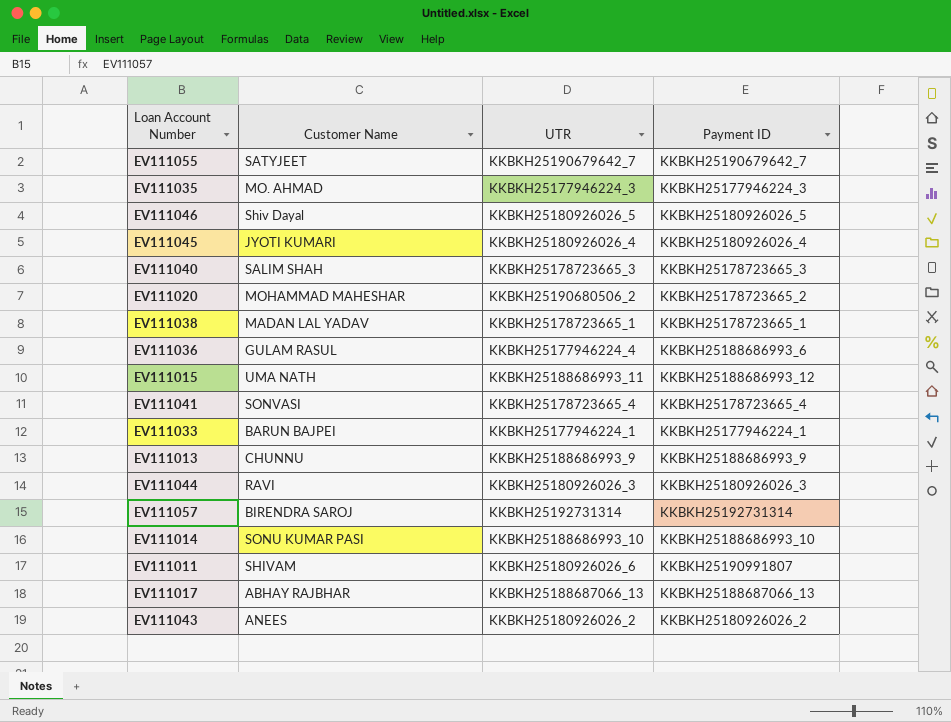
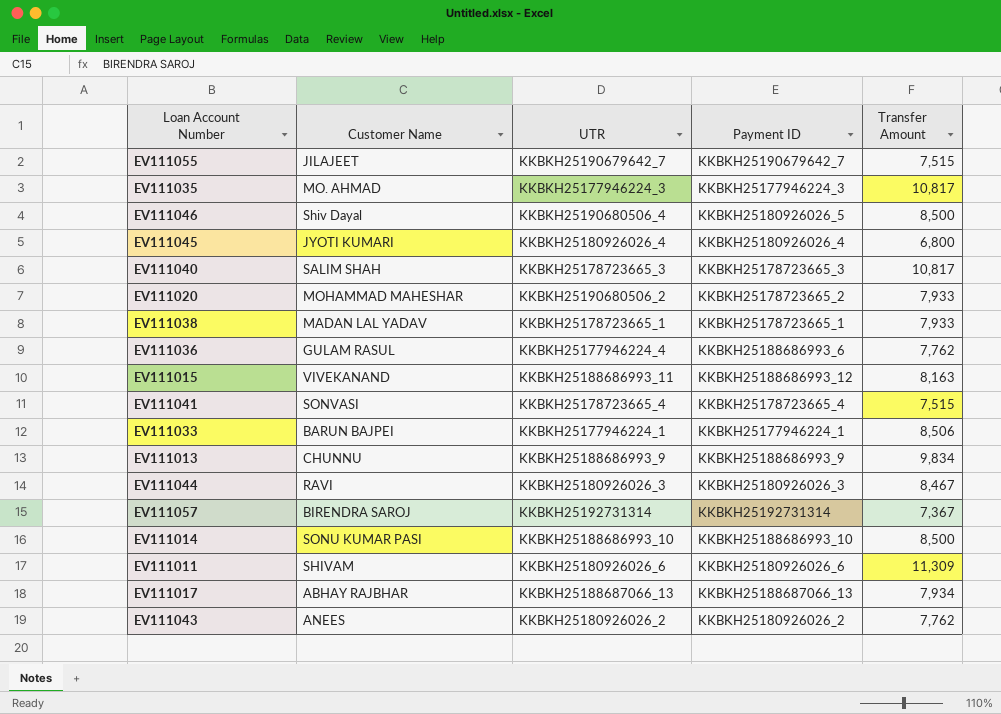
column Transfer Amount | position: none -> 5
EV111055 | Customer Name: SATYJEET -> JILAJEET
EV111046 | UTR: KKBKH25180926026_5 -> KKBKH25190680506_4
EV111015 | Customer Name: UMA NATH -> VIVEKANAND
EV111011 | Payment ID: KKBKH25190991807 -> KKBKH25180926026_6

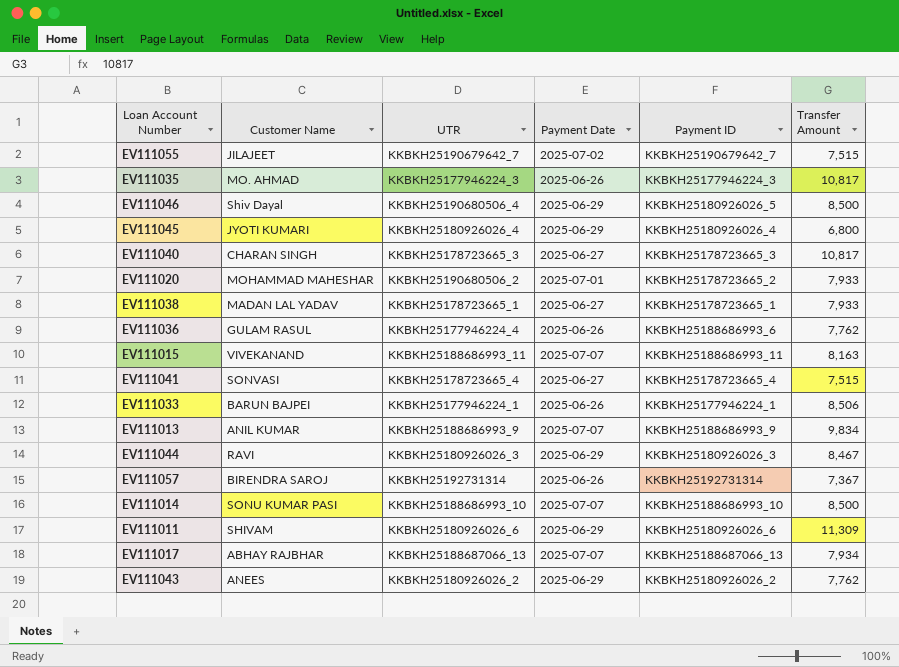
column Payment Date | position: none -> 4
EV111040 | Customer Name: SALIM SHAH -> CHARAN SINGH
EV111015 | Payment ID: KKBKH25188686993_12 -> KKBKH25188686993_11
EV111013 | Customer Name: CHUNNU -> ANIL KUMAR

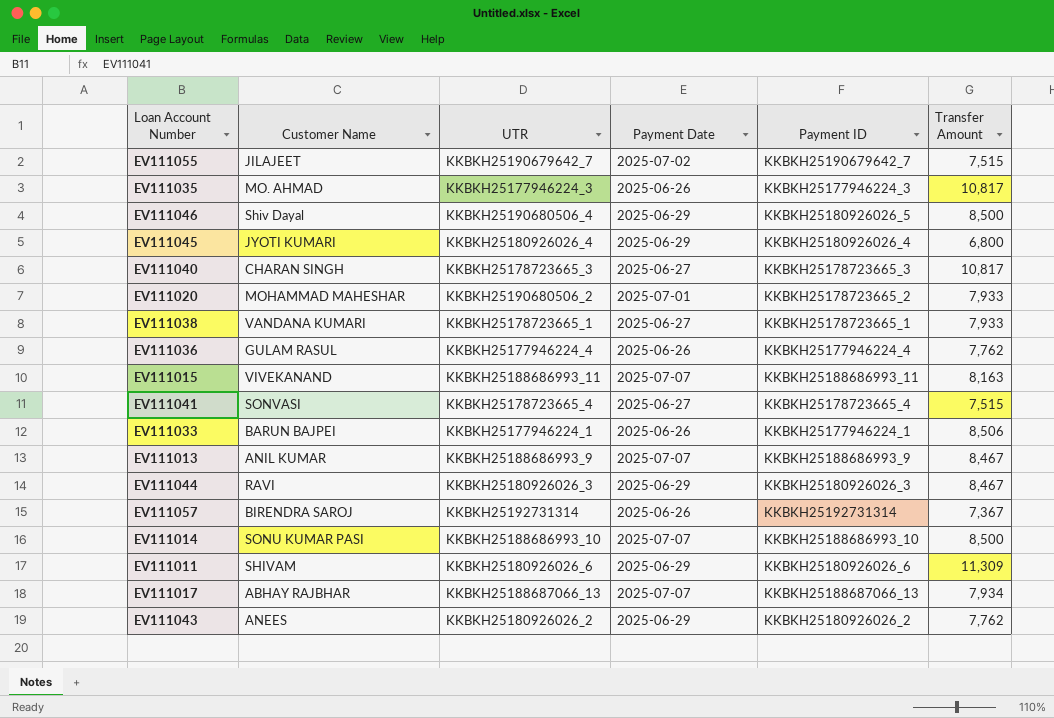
EV111038 | Customer Name: MADAN LAL YADAV -> VANDANA KUMARI
EV111036 | Payment ID: KKBKH25188686993_6 -> KKBKH25177946224_4
EV111013 | Transfer Amount: 9,834 -> 8,467

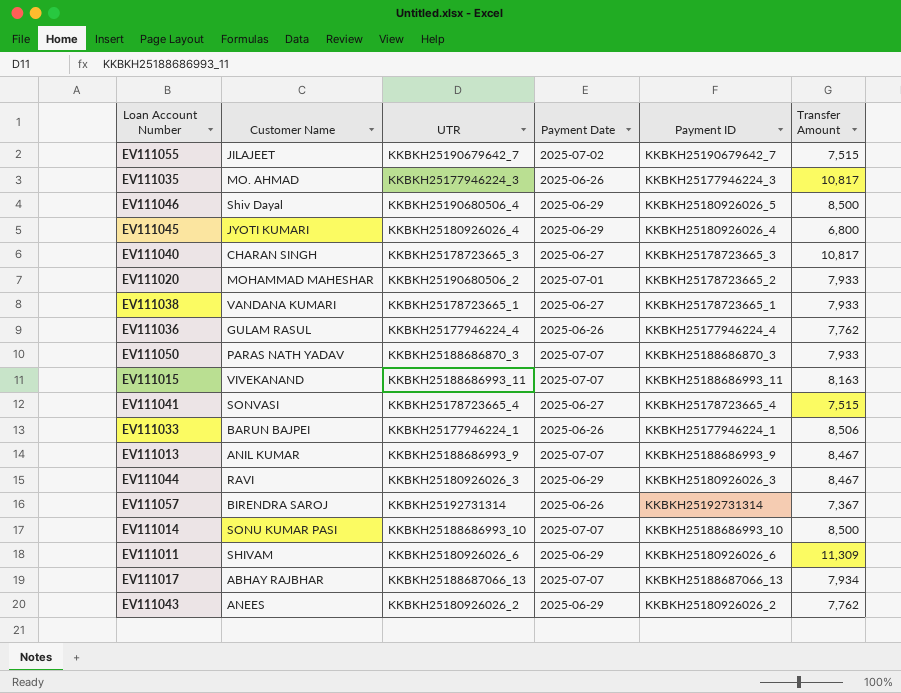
row EV111050: none -> PARAS NATH YADAV | KKBKH25188686870_3 | 2025-07-07 | KKBKH25188686870_3 | 7,933

